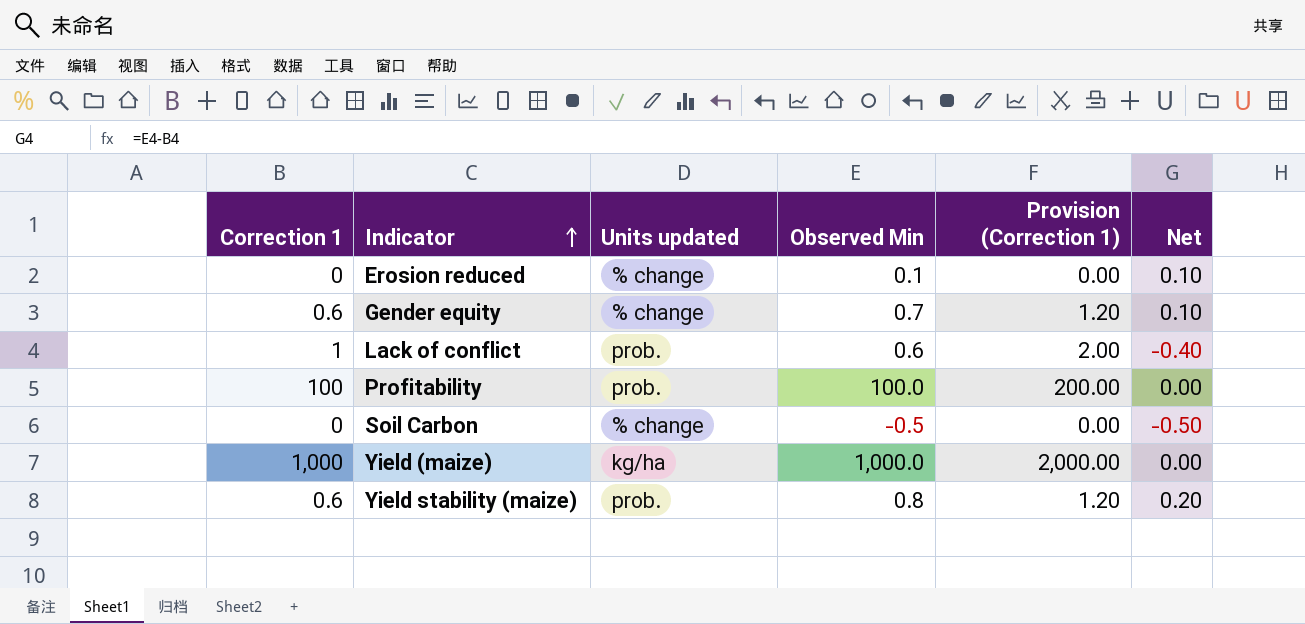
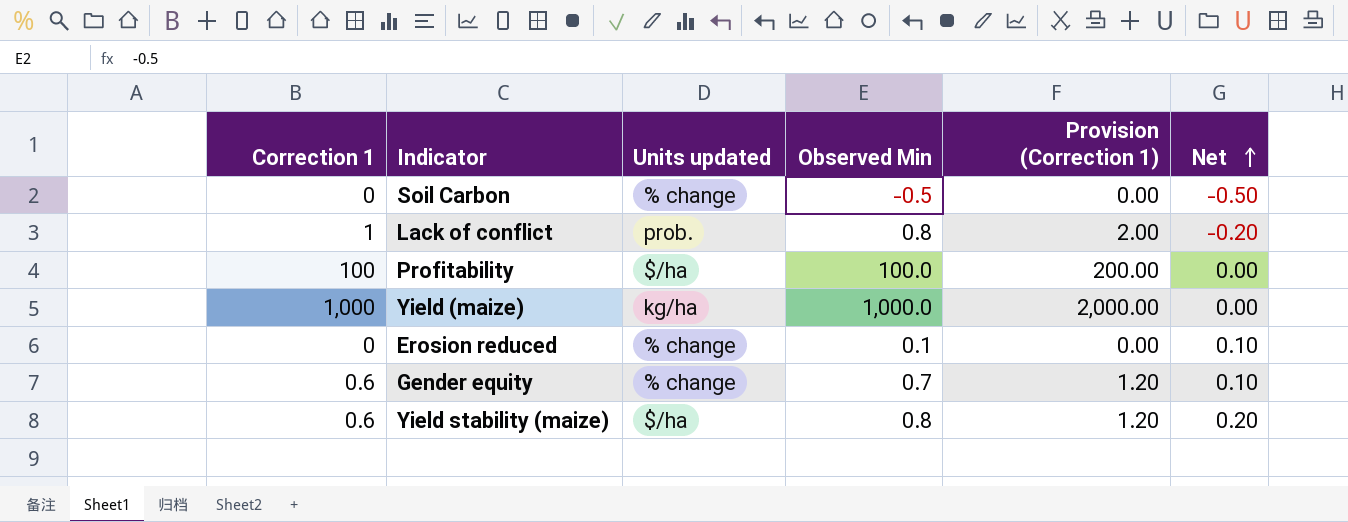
row order: Indicator ascending -> Net ascending
Lack of conflict | Observed Min: 0.6 -> 0.8
Lack of conflict | Net: -0.40 -> -0.20
Profitability | Units updated: prob. -> $/ha
Yield stability (maize) | Units updated: prob. -> $/ha

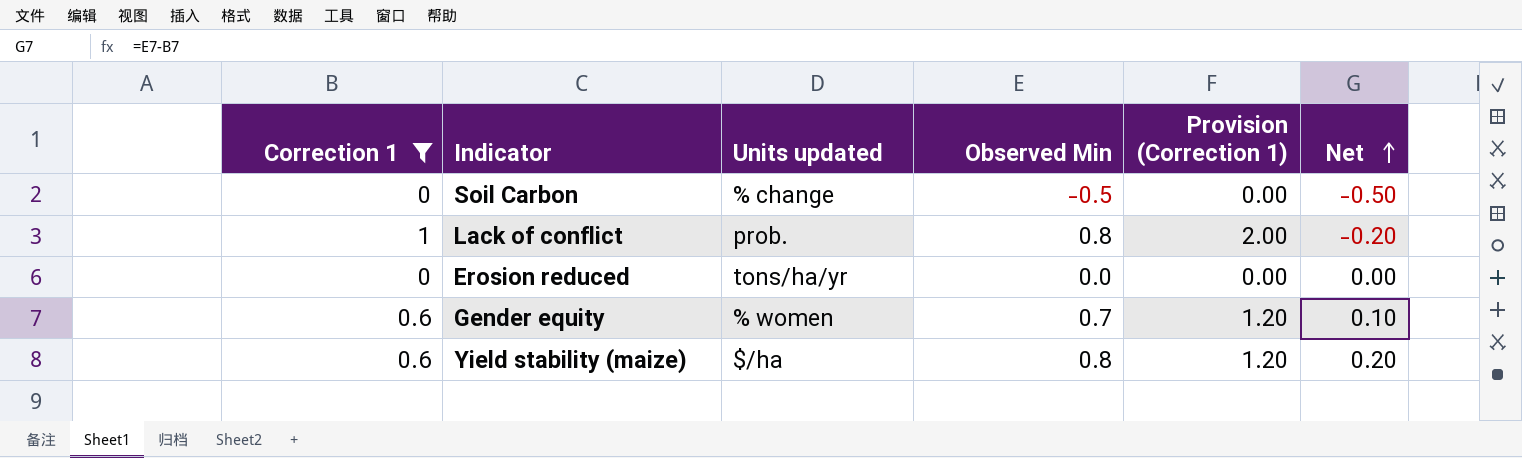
filter: none -> Correction 1 <= 1
Erosion reduced | Units updated: % change -> tons/ha/yr
Erosion reduced | Observed Min: 0.1 -> 0.0
Erosion reduced | Net: 0.10 -> 0.00
Gender equity | Units updated: % change -> % women

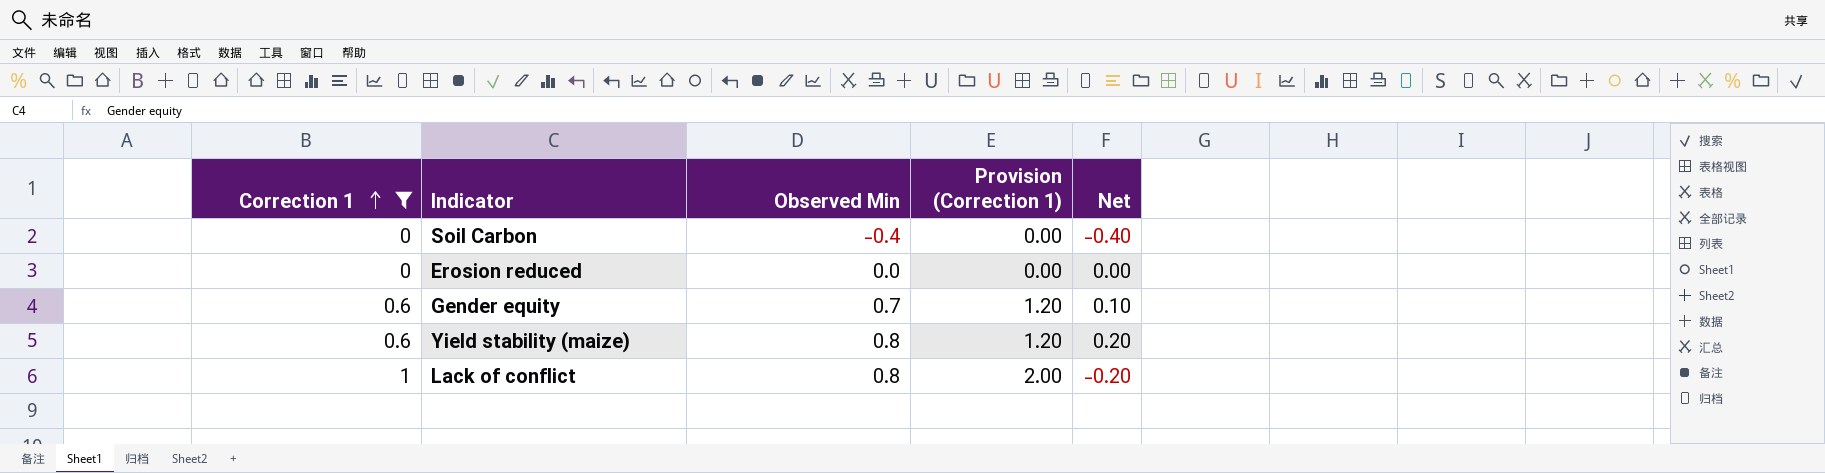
row order: Net ascending -> Correction 1 ascending
column Units updated | position: 3 -> none
Soil Carbon | Observed Min: -0.5 -> -0.4
Soil Carbon | Net: -0.50 -> -0.40

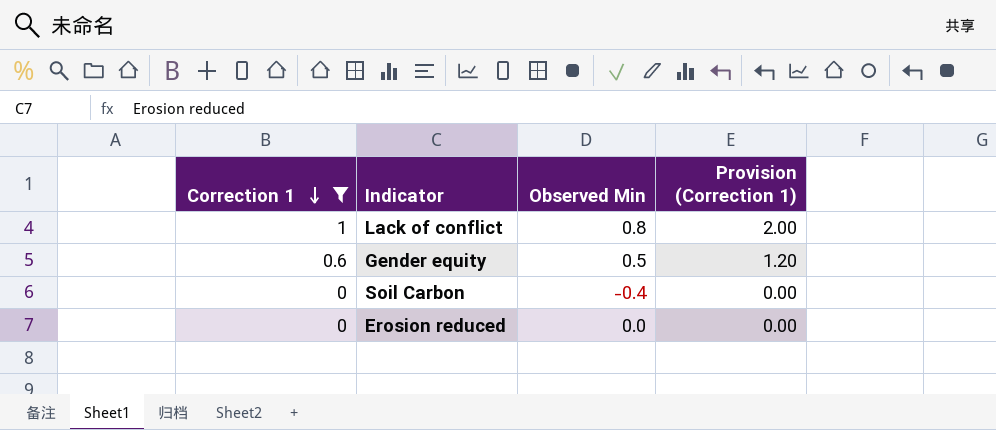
row order: Correction 1 ascending -> Correction 1 descending
column Net | formula: [Observed Min] - [Correction 1] -> none
row Yield stability (maize): 0.6 | 0.8 | 1.20 | 0.20 -> none
Gender equity | Observed Min: 0.7 -> 0.5

